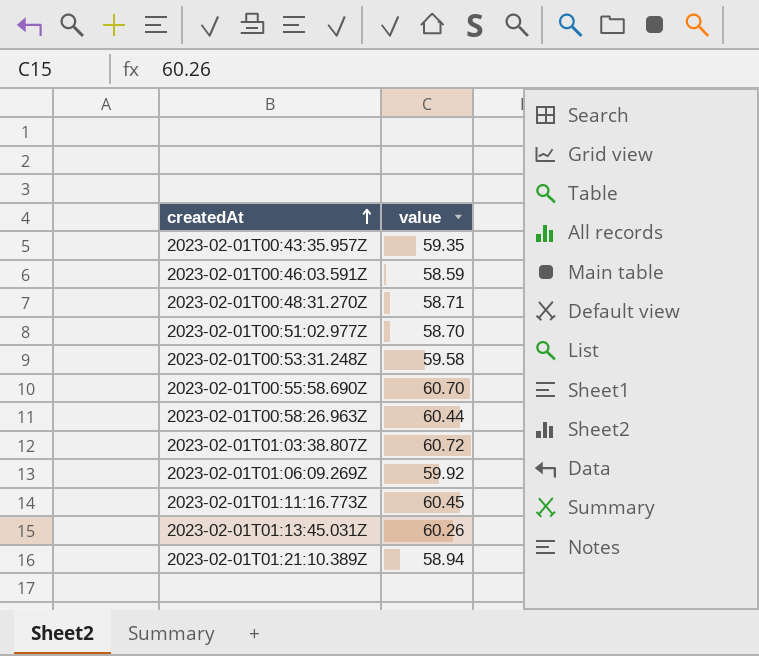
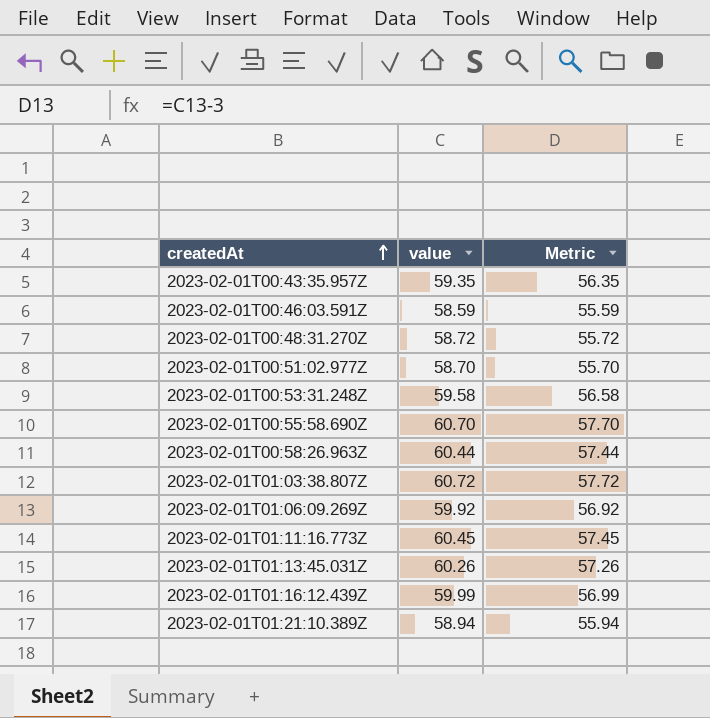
column Metric | formula: none -> [value] - 3
2023-02-01T00:48:31.270Z | value: 58.71 -> 58.72
row 2023-02-01T01:16:12.439Z: none -> 59.99 | 56.99

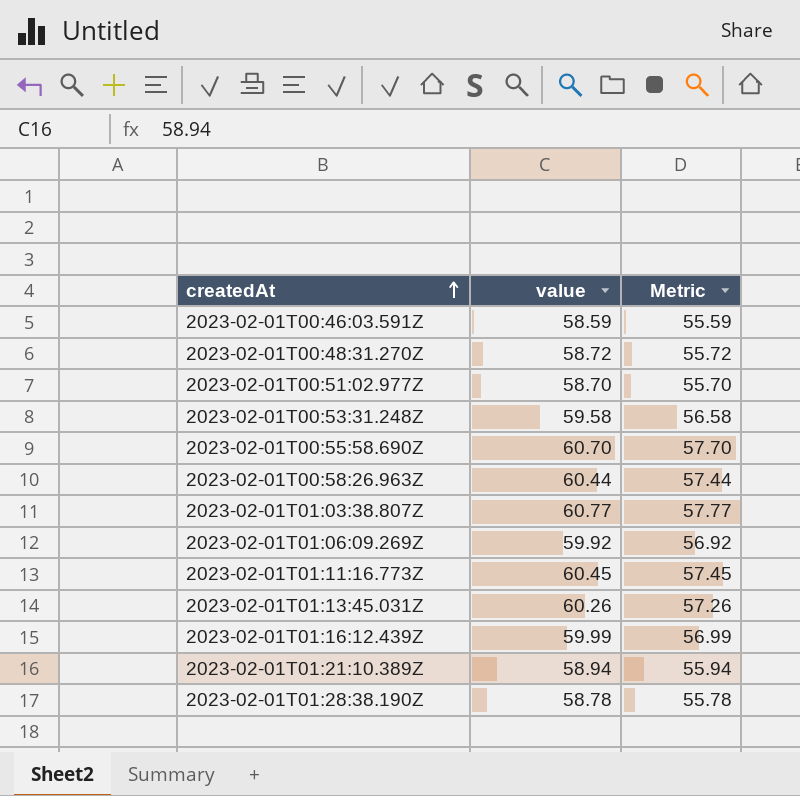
row 2023-02-01T00:43:35.957Z: 59.35 | 56.35 -> none
2023-02-01T01:03:38.807Z | value: 60.72 -> 60.77
2023-02-01T01:03:38.807Z | Metric: 57.72 -> 57.77
row 2023-02-01T01:28:38.190Z: none -> 58.78 | 55.78

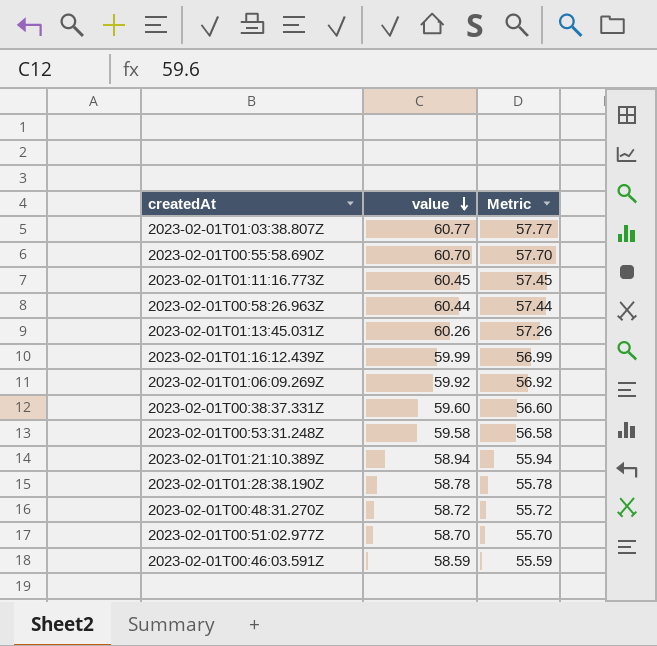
row order: createdAt ascending -> value descending
row 2023-02-01T00:38:37.331Z: none -> 59.60 | 56.60

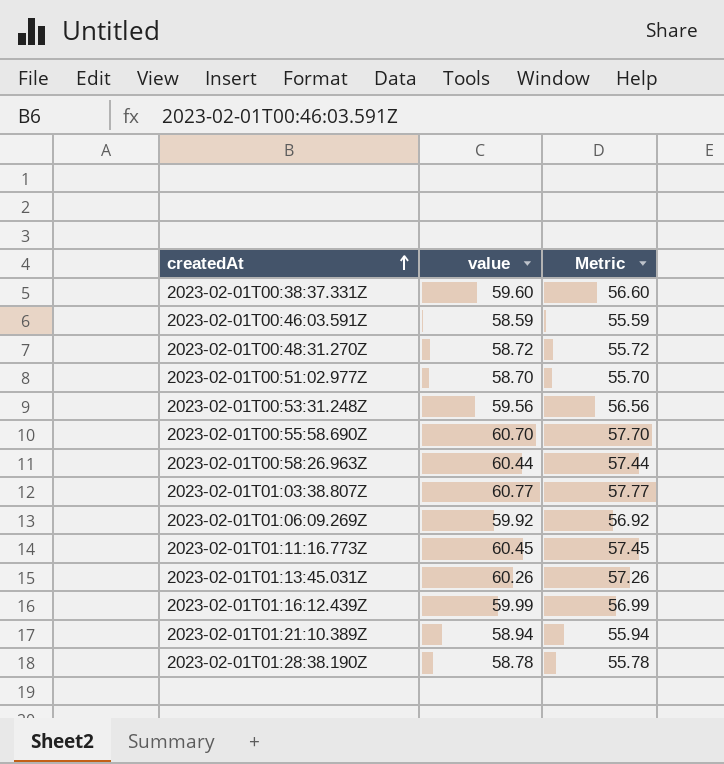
row order: value descending -> createdAt ascending
2023-02-01T00:53:31.248Z | value: 59.58 -> 59.56
2023-02-01T00:53:31.248Z | Metric: 56.58 -> 56.56

